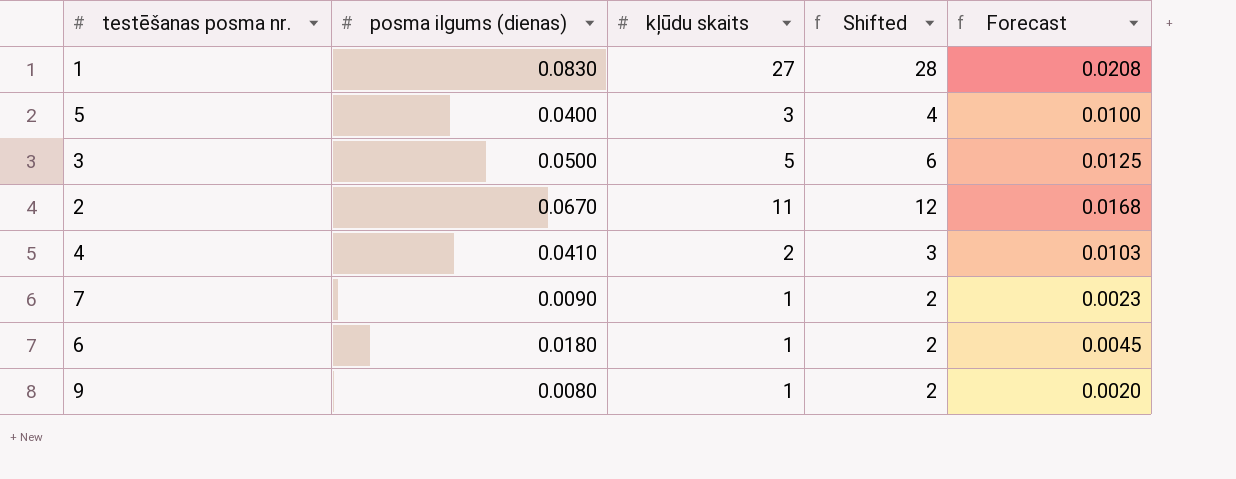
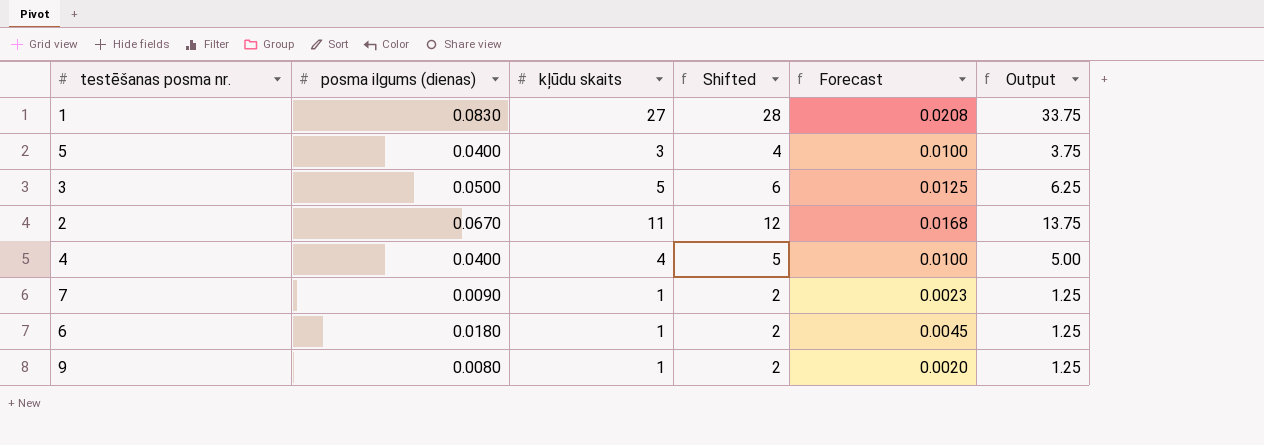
column Output | formula: none -> [kļūdu skaits] * 1.25
4 | posma ilgums (dienas): 0.0410 -> 0.0400
4 | kļūdu skaits: 2 -> 4
4 | Shifted: 3 -> 5
4 | Forecast: 0.0103 -> 0.0100

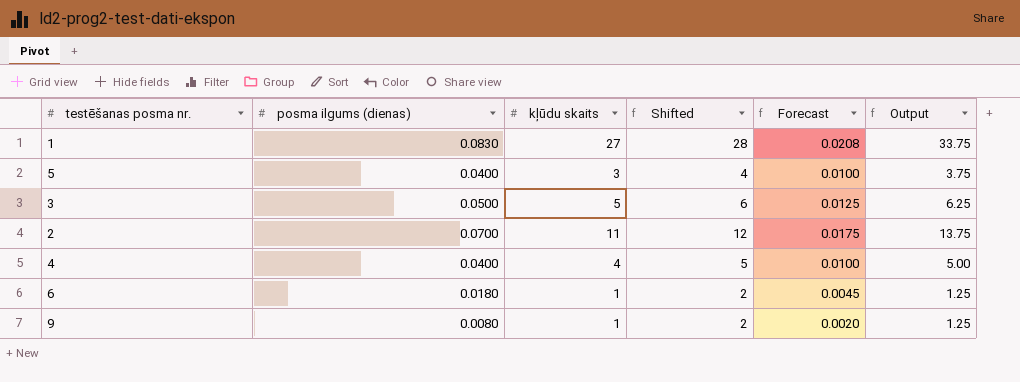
row 7: 0.0090 | 1 | 2 | 0.0023 | 1.25 -> none
2 | posma ilgums (dienas): 0.0670 -> 0.0700
2 | Forecast: 0.0168 -> 0.0175

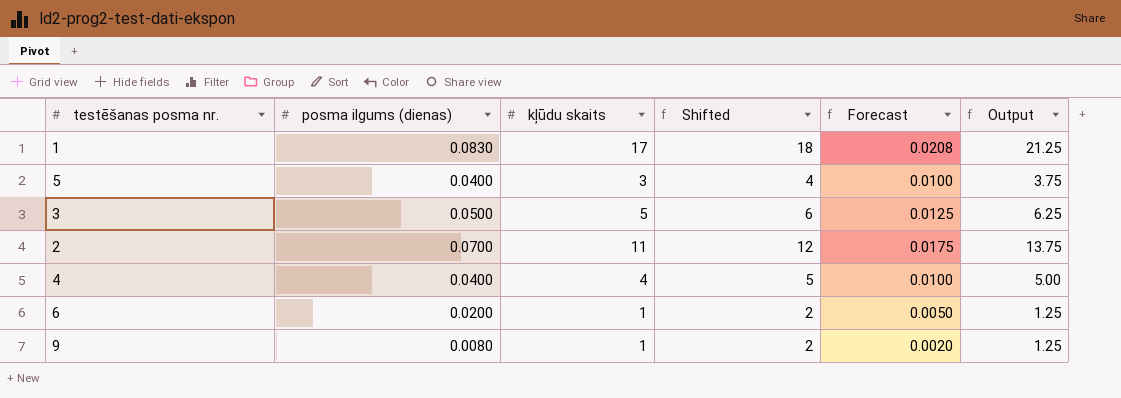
1 | kļūdu skaits: 27 -> 17
1 | Shifted: 28 -> 18
1 | Output: 33.75 -> 21.25
6 | posma ilgums (dienas): 0.0180 -> 0.0200
6 | Forecast: 0.0045 -> 0.0050

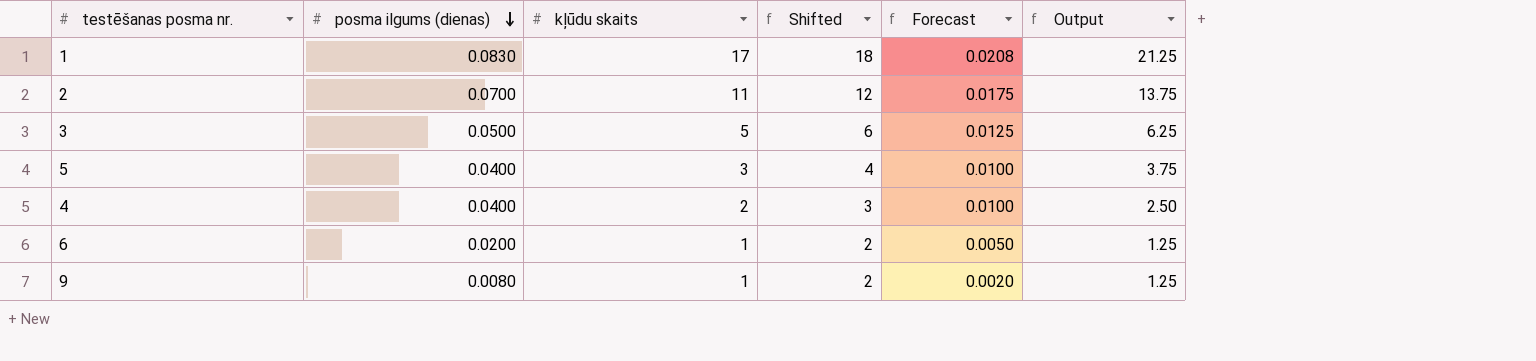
row order: none -> posma ilgums (dienas) descending
4 | kļūdu skaits: 4 -> 2
4 | Shifted: 5 -> 3
4 | Output: 5.00 -> 2.50

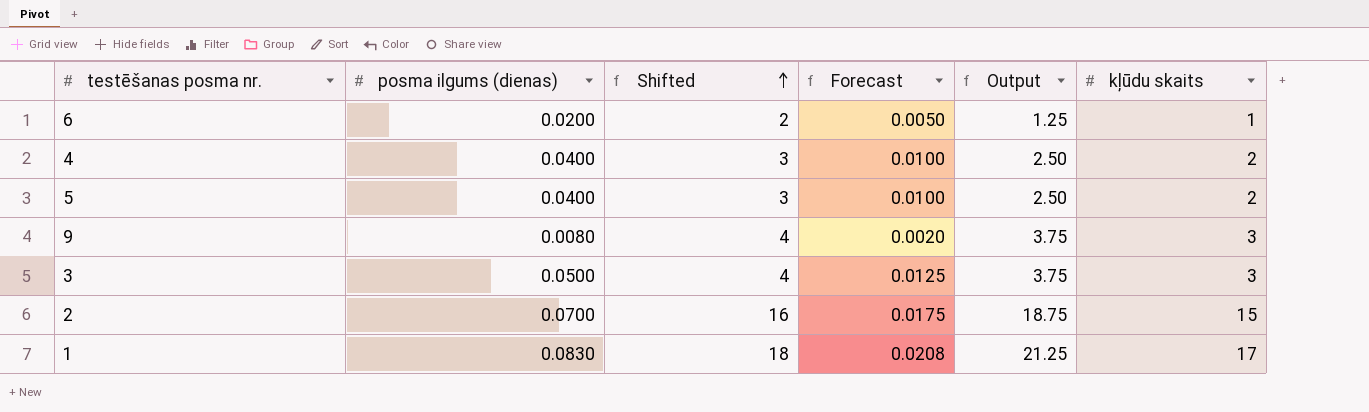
row order: posma ilgums (dienas) descending -> Shifted ascending
column kļūdu skaits | position: 3 -> 6
5 | Shifted: 4 -> 3
5 | Output: 3.75 -> 2.50
5 | kļūdu skaits: 3 -> 2
9 | Shifted: 2 -> 4
9 | Output: 1.25 -> 3.75
9 | kļūdu skaits: 1 -> 3
3 | Shifted: 6 -> 4
3 | Output: 6.25 -> 3.75
3 | kļūdu skaits: 5 -> 3
2 | Shifted: 12 -> 16
2 | Output: 13.75 -> 18.75
2 | kļūdu skaits: 11 -> 15

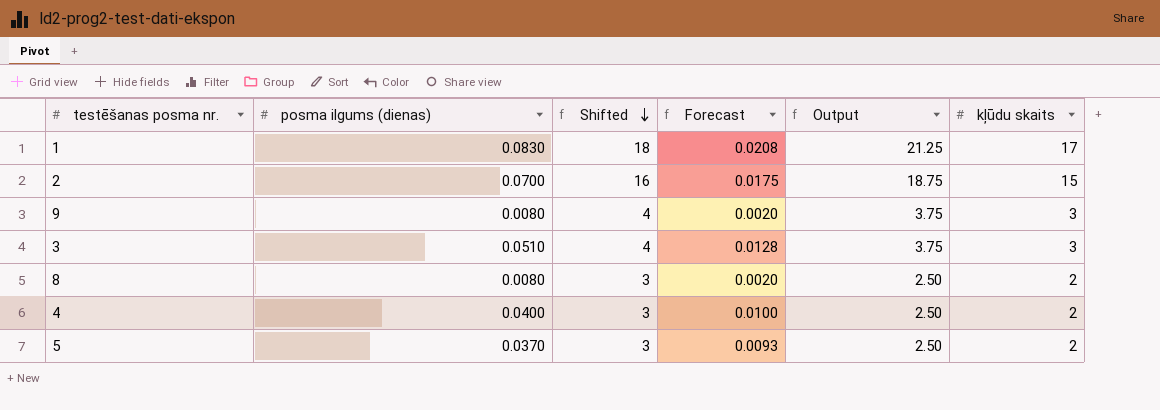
row order: Shifted ascending -> Shifted descending
row 6: 0.0200 | 2 | 0.0050 | 1.25 | 1 -> none
3 | posma ilgums (dienas): 0.0500 -> 0.0510
3 | Forecast: 0.0125 -> 0.0128
row 8: none -> 0.0080 | 3 | 0.0020 | 2.50 | 2
5 | posma ilgums (dienas): 0.0400 -> 0.0370
5 | Forecast: 0.0100 -> 0.0093

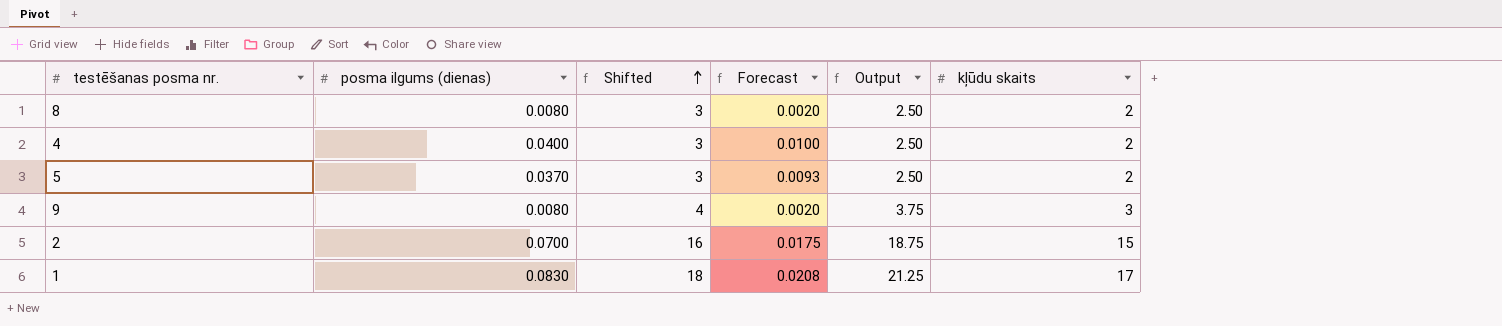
row order: Shifted descending -> Shifted ascending
row 3: 0.0510 | 4 | 0.0128 | 3.75 | 3 -> none

